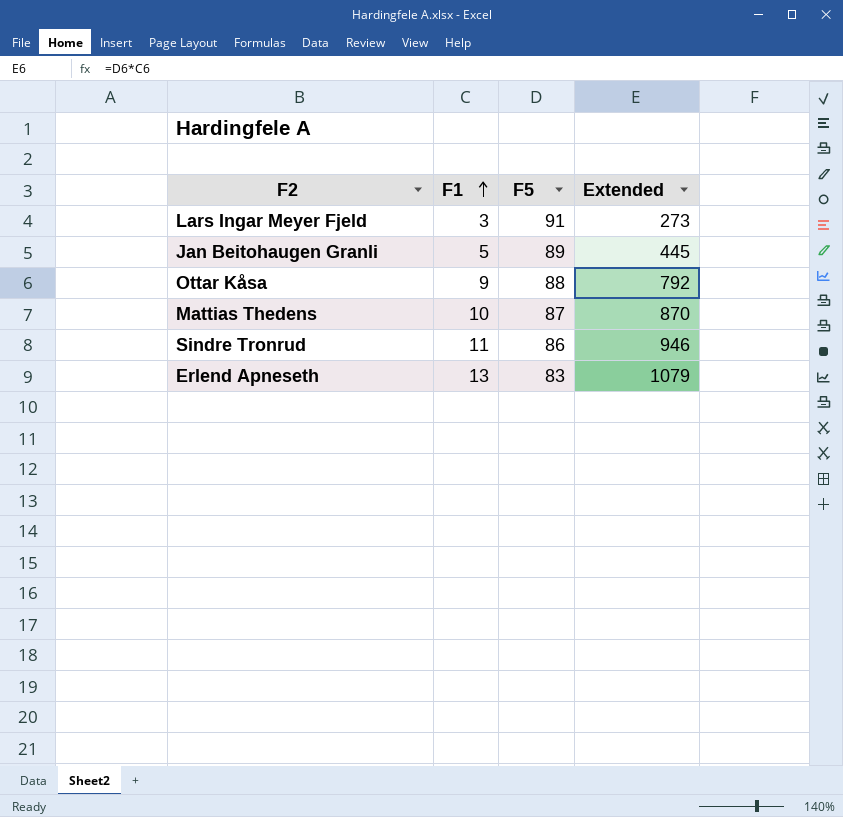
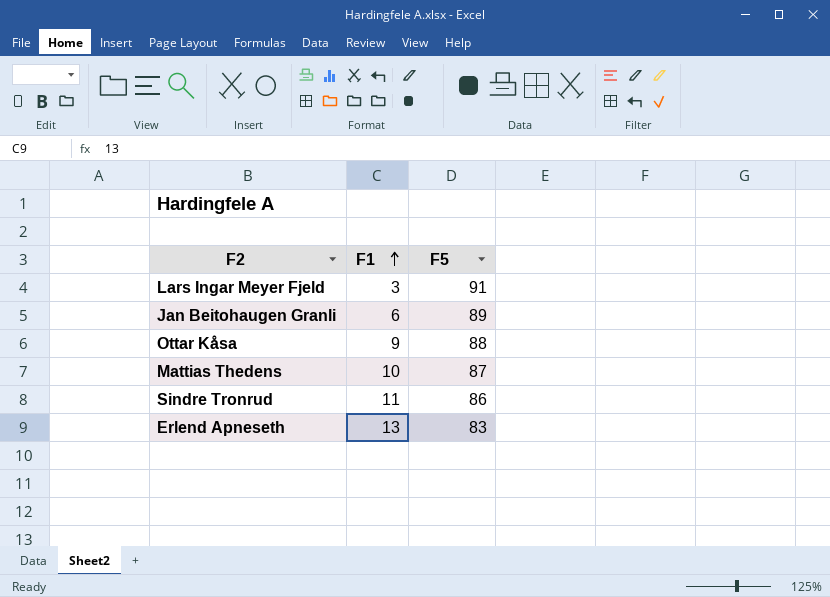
column Extended | formula: [F1] * [F5] -> none
Jan Beitohaugen Granli | F1: 5 -> 6

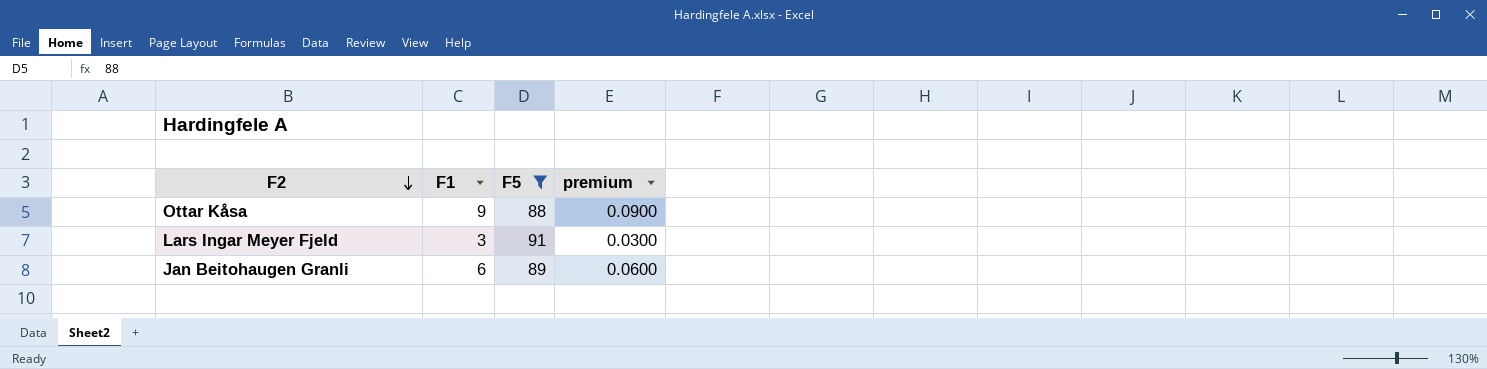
filter: none -> F5 >= 88
row order: F1 ascending -> F2 descending
column premium | formula: none -> [F1] * 0.01

